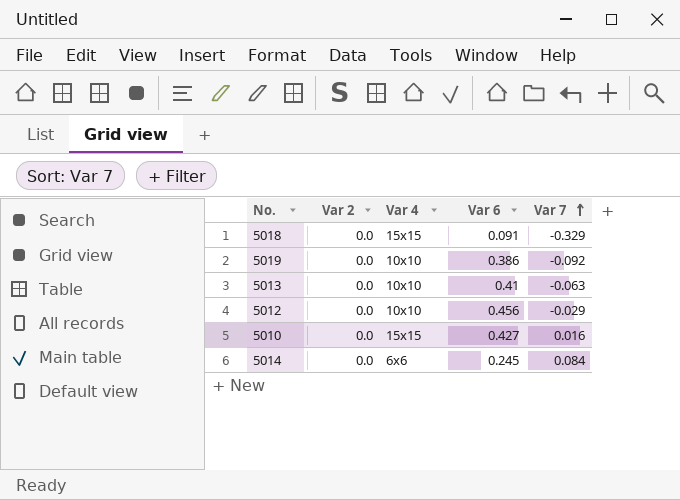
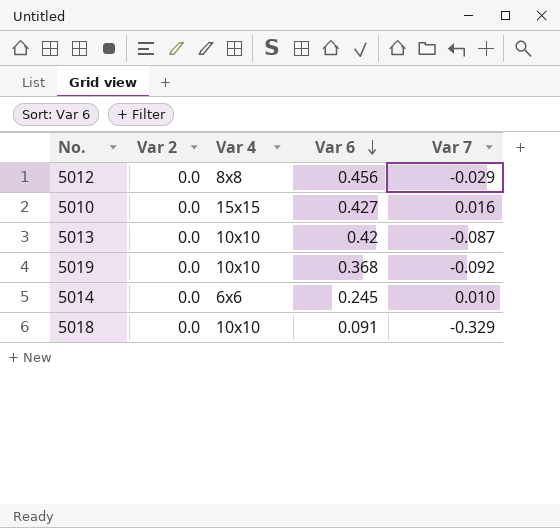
row order: Var 7 ascending -> Var 6 descending
5012 | Var 4: 10x10 -> 8x8
5013 | Var 6: 0.41 -> 0.42
5013 | Var 7: -0.063 -> -0.087
5019 | Var 6: 0.386 -> 0.368
5014 | Var 7: 0.084 -> 0.010
5018 | Var 4: 15x15 -> 10x10

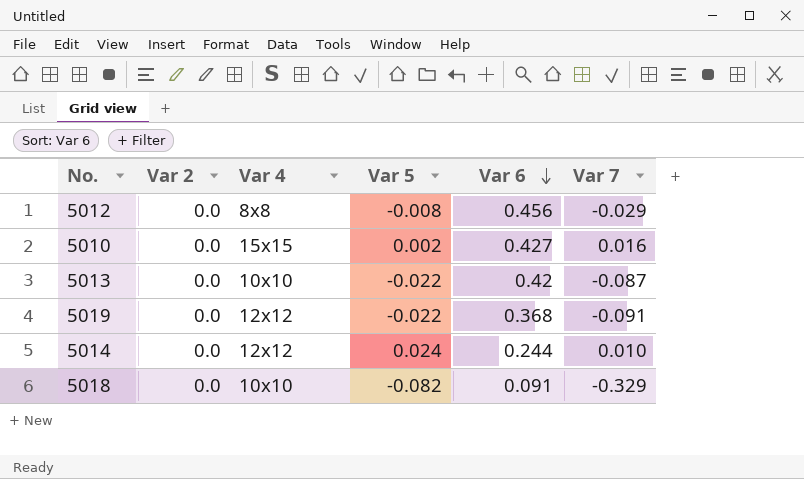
column Var 5 | position: none -> 4
5019 | Var 4: 10x10 -> 12x12
5019 | Var 7: -0.092 -> -0.091
5014 | Var 4: 6x6 -> 12x12
5014 | Var 6: 0.245 -> 0.244

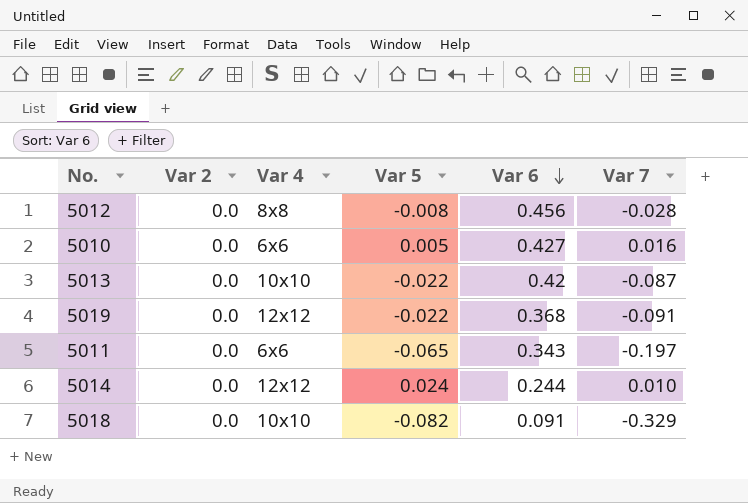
5012 | Var 7: -0.029 -> -0.028
5010 | Var 4: 15x15 -> 6x6
5010 | Var 5: 0.002 -> 0.005
row 5011: none -> 0.0 | 6x6 | -0.065 | 0.343 | -0.197

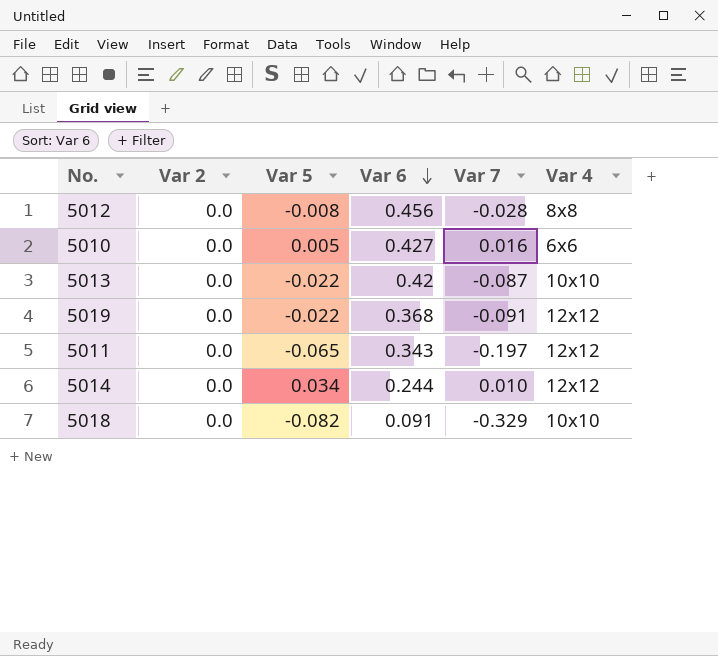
column Var 4 | position: 3 -> 6
5011 | Var 4: 6x6 -> 12x12
5014 | Var 5: 0.024 -> 0.034

